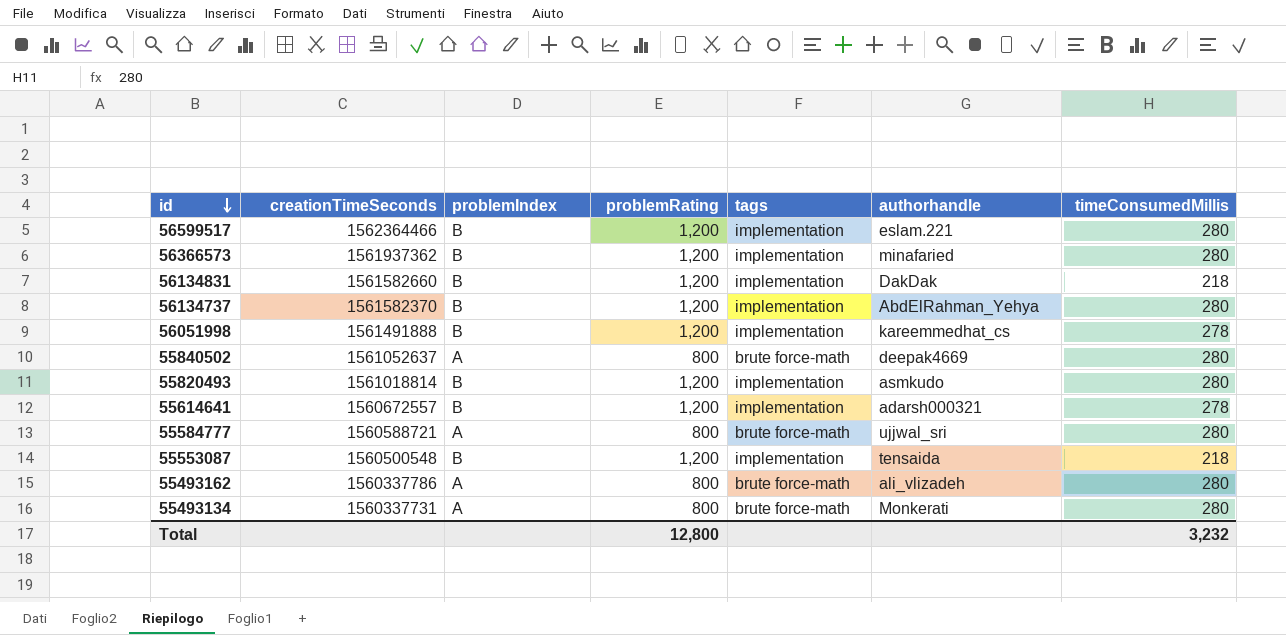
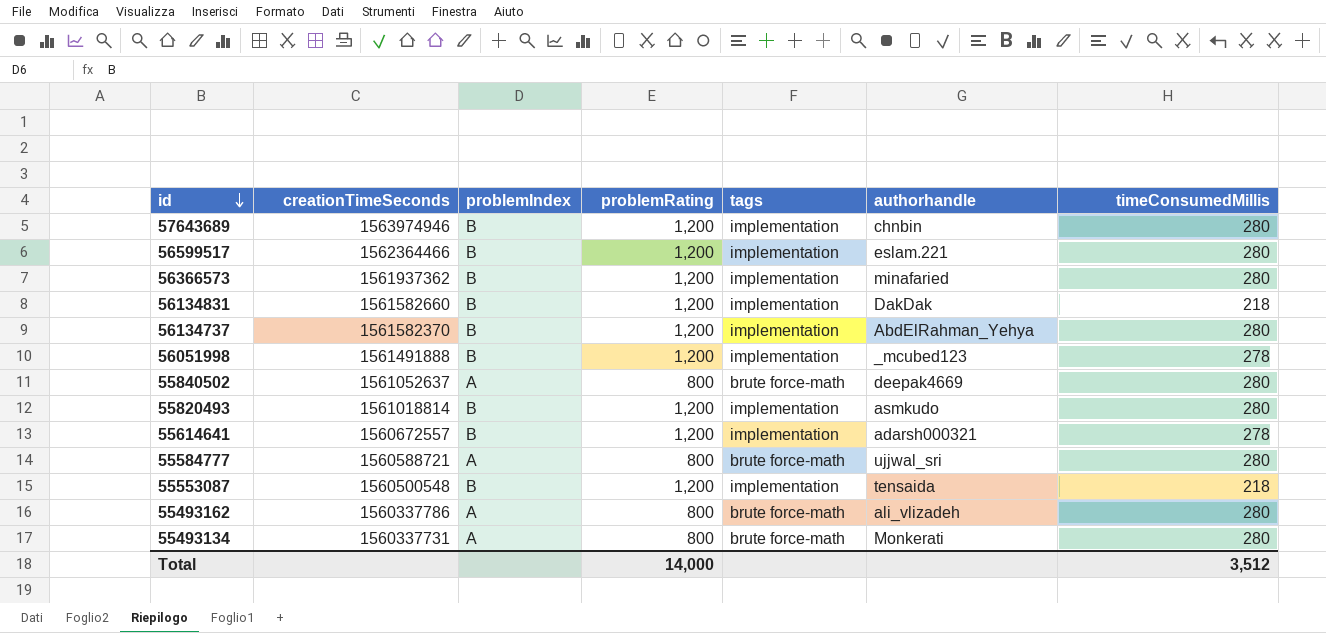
row 57643689: none -> 1563974946 | B | 1,200 | implementation | chnbin | 280
56051998 | authorhandle: kareemmedhat_cs -> _mcubed123
Total | problemRating: 12,800 -> 14,000
Total | timeConsumedMillis: 3,232 -> 3,512

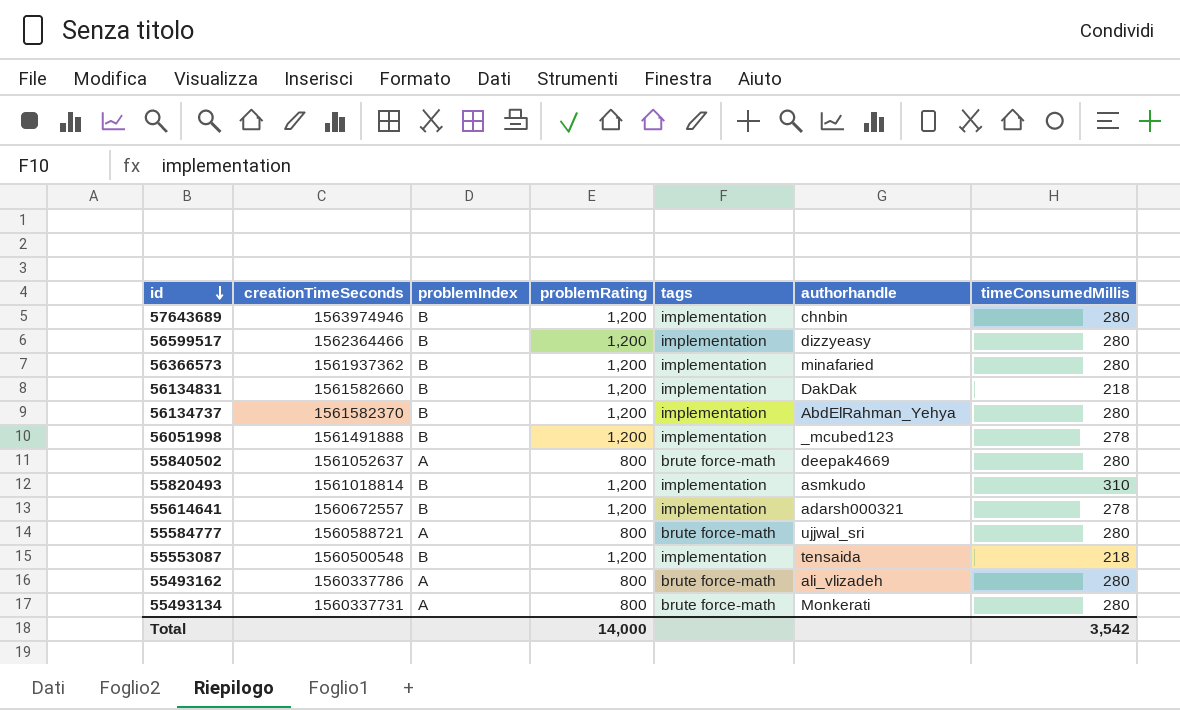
56599517 | authorhandle: eslam.221 -> dizzyeasy
55820493 | timeConsumedMillis: 280 -> 310
Total | timeConsumedMillis: 3,512 -> 3,542

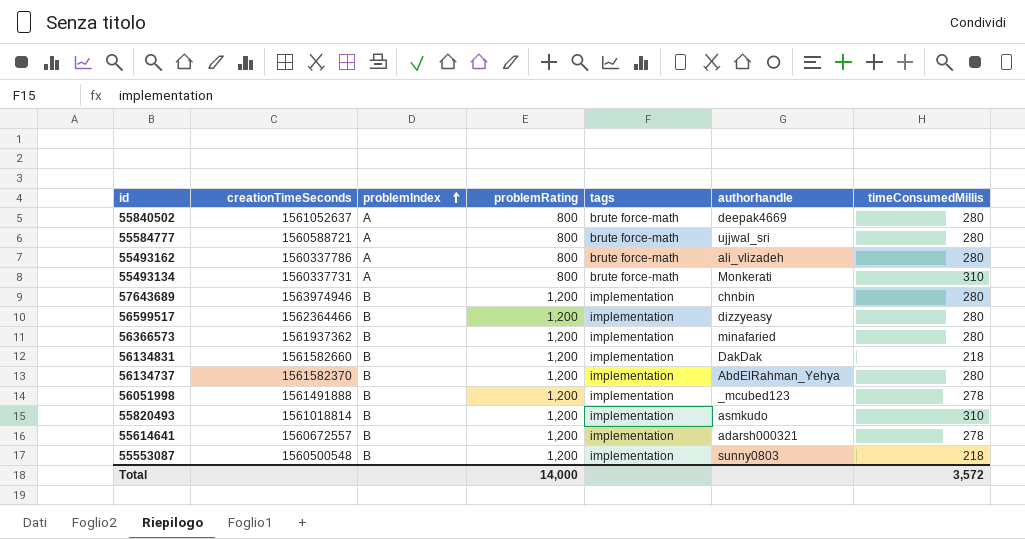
row order: id descending -> problemIndex ascending
55493134 | timeConsumedMillis: 280 -> 310
55553087 | authorhandle: tensaida -> sunny0803
Total | timeConsumedMillis: 3,542 -> 3,572

